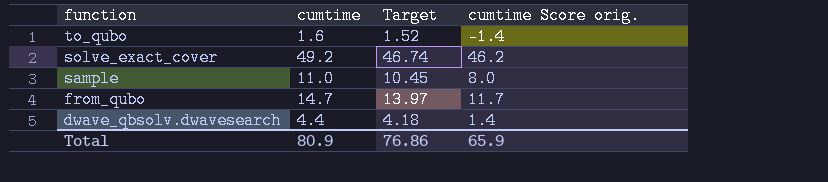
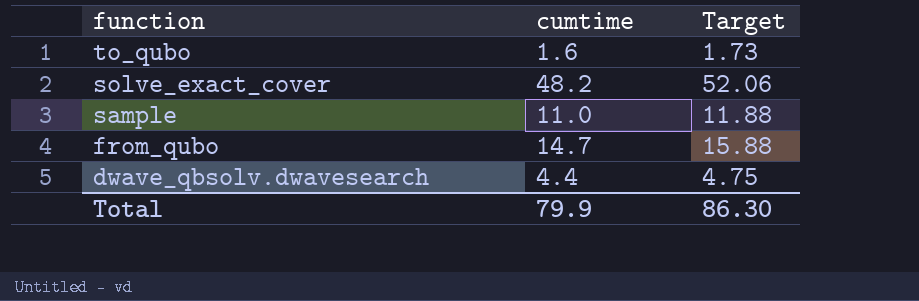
column cumtime Score orig. | formula: [cumtime] - 3 -> none
column Target | formula: [cumtime] * 0.95 -> [cumtime] * 1.08
solve_exact_cover | cumtime: 49.2 -> 48.2
Total | cumtime: 80.9 -> 79.9
Total | Target: 76.86 -> 86.30

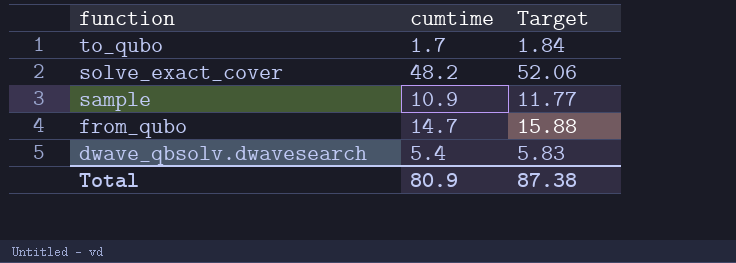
to_qubo | cumtime: 1.6 -> 1.7
to_qubo | Target: 1.73 -> 1.84
sample | cumtime: 11.0 -> 10.9
sample | Target: 11.88 -> 11.77
dwave_qbsolv.dwavesearch | cumtime: 4.4 -> 5.4
dwave_qbsolv.dwavesearch | Target: 4.75 -> 5.83
Total | cumtime: 79.9 -> 80.9
Total | Target: 86.30 -> 87.38

